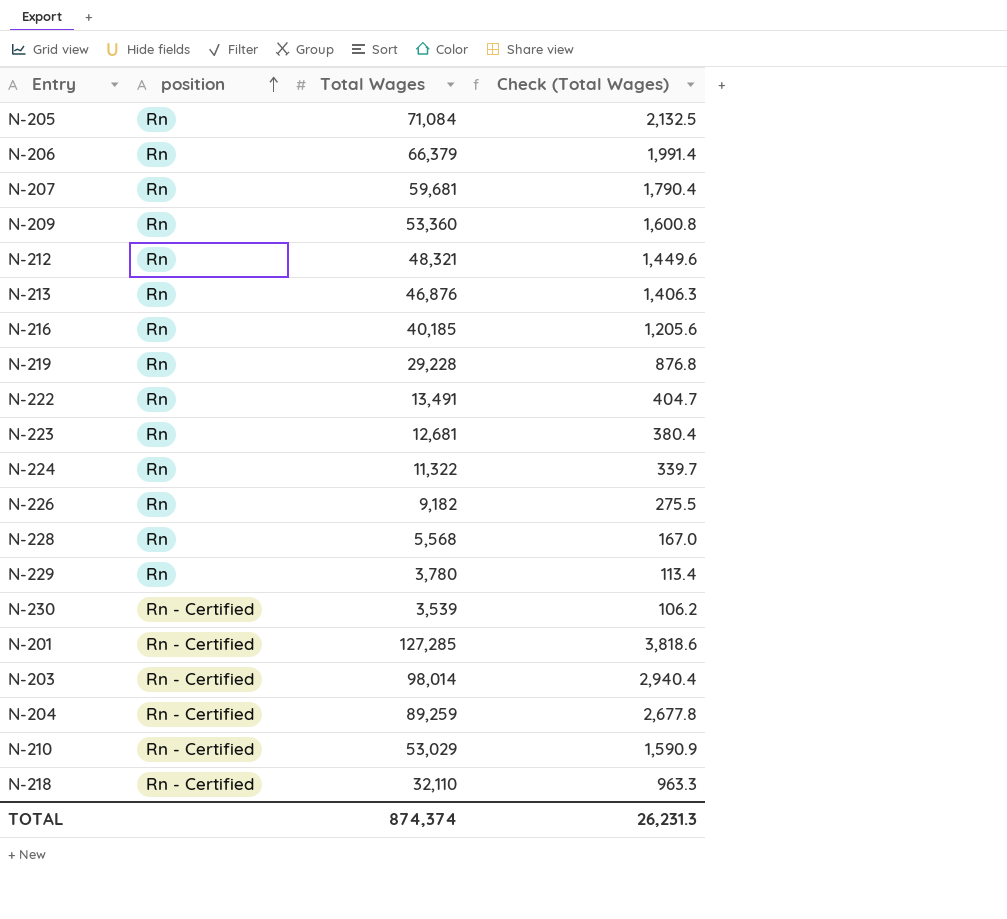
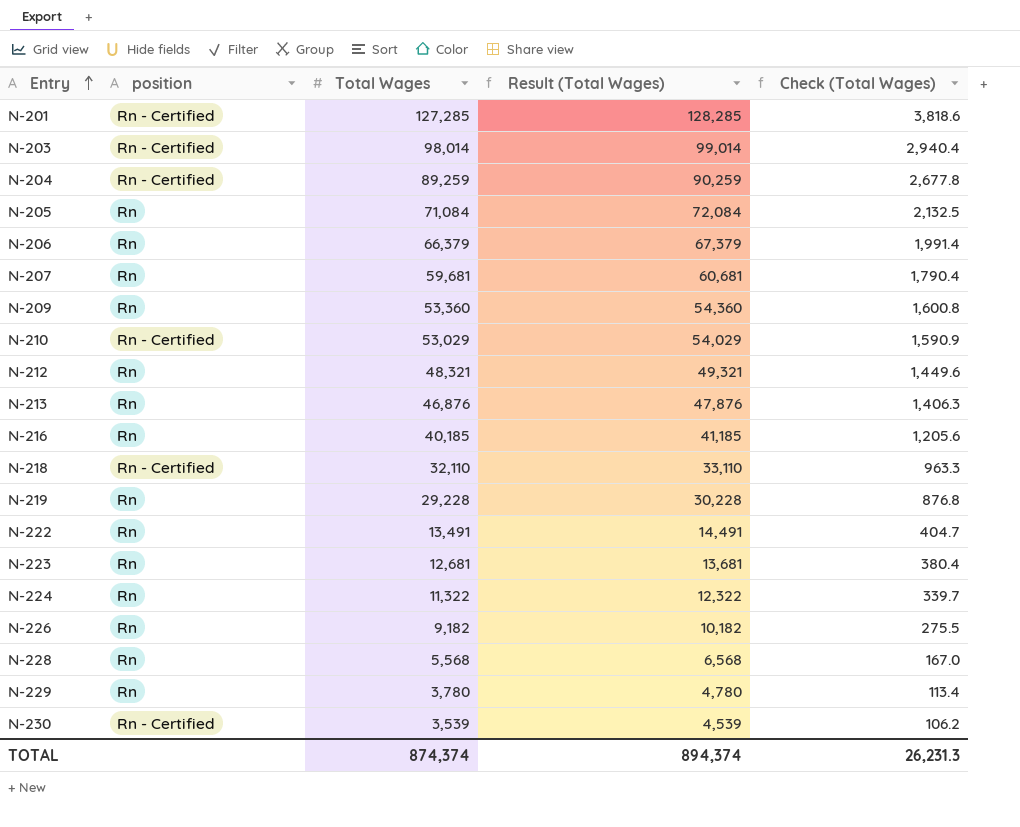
row order: position ascending -> Entry ascending
column Result (Total Wages) | formula: none -> [Total Wages] + 1000

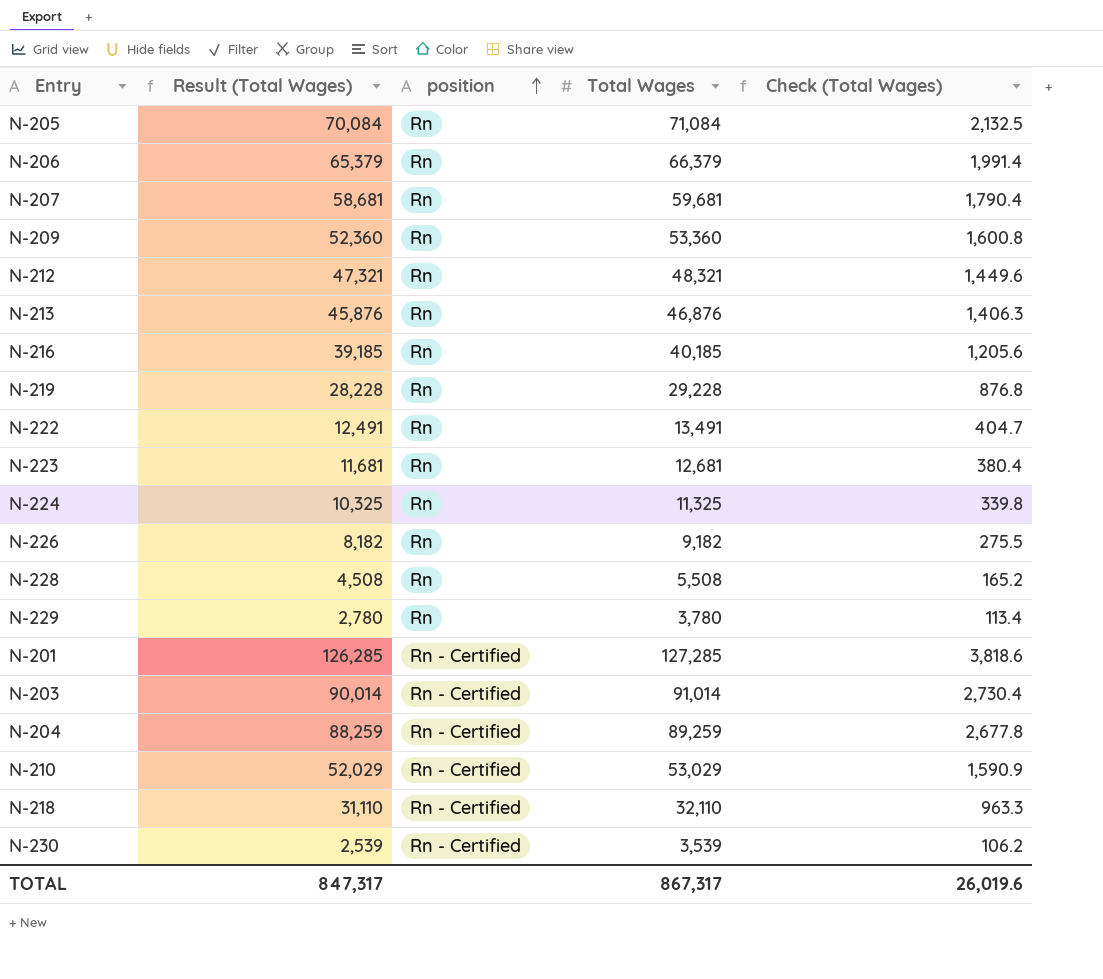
row order: Entry ascending -> position ascending
column Result (Total Wages) | formula: [Total Wages] + 1000 -> [Total Wages] - 1000
column Result (Total Wages) | position: 4 -> 2
N-224 | Total Wages: 11,322 -> 11,325
N-224 | Check (Total Wages): 339.7 -> 339.8
N-228 | Total Wages: 5,568 -> 5,508
N-228 | Check (Total Wages): 167.0 -> 165.2
N-203 | Total Wages: 98,014 -> 91,014
N-203 | Check (Total Wages): 2,940.4 -> 2,730.4
TOTAL | Result (Total Wages): 894,374 -> 847,317
TOTAL | Total Wages: 874,374 -> 867,317
TOTAL | Check (Total Wages): 26,231.3 -> 26,019.6

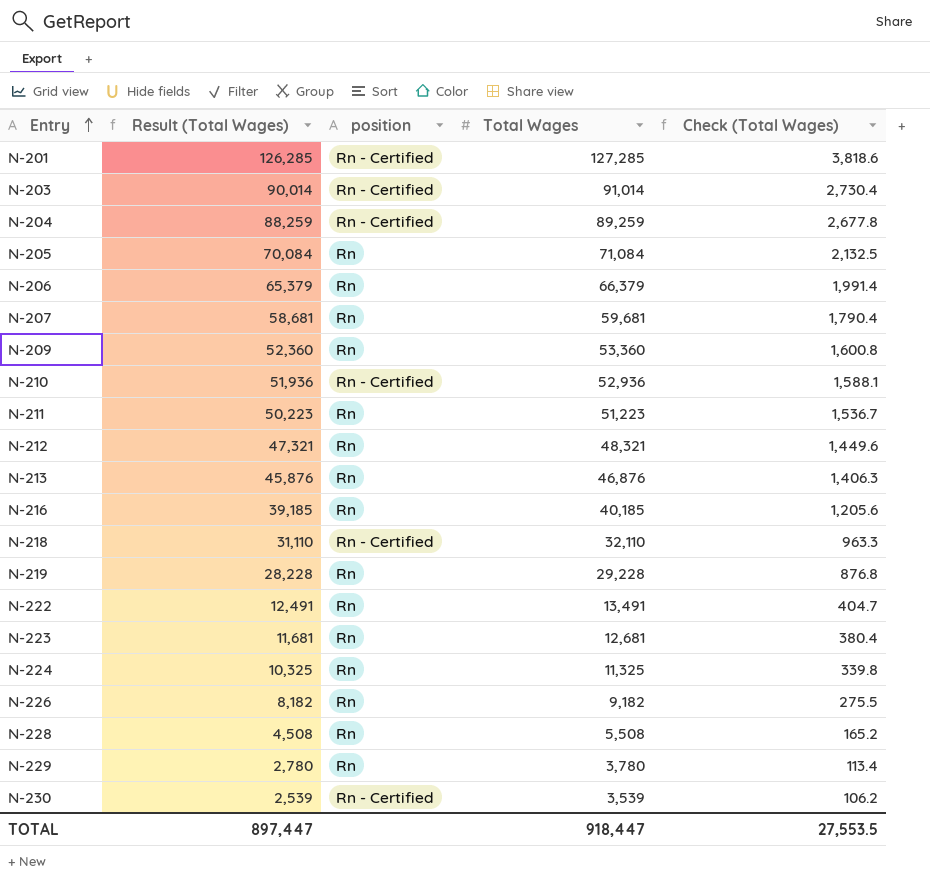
row order: position ascending -> Entry ascending
N-210 | Result (Total Wages): 52,029 -> 51,936
N-210 | Total Wages: 53,029 -> 52,936
N-210 | Check (Total Wages): 1,590.9 -> 1,588.1
row N-211: none -> 50,223 | Rn | 51,223 | 1,536.7
TOTAL | Result (Total Wages): 847,317 -> 897,447
TOTAL | Total Wages: 867,317 -> 918,447
TOTAL | Check (Total Wages): 26,019.6 -> 27,553.5

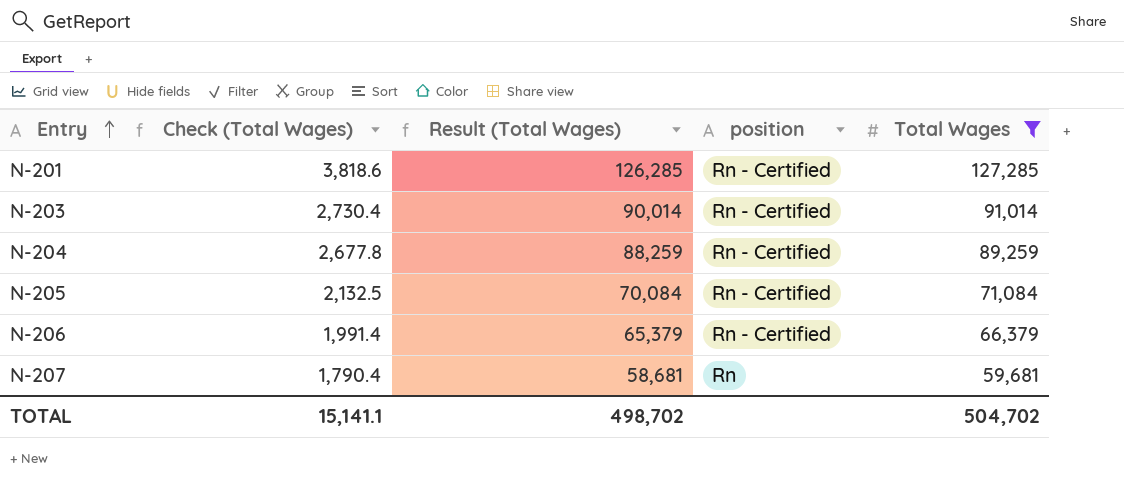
filter: none -> Total Wages >= 59,681
column Check (Total Wages) | position: 5 -> 2
N-205 | position: Rn -> Rn - Certified
N-206 | position: Rn -> Rn - Certified
TOTAL | Check (Total Wages): 27,553.5 -> 15,141.1
TOTAL | Result (Total Wages): 897,447 -> 498,702
TOTAL | Total Wages: 918,447 -> 504,702

